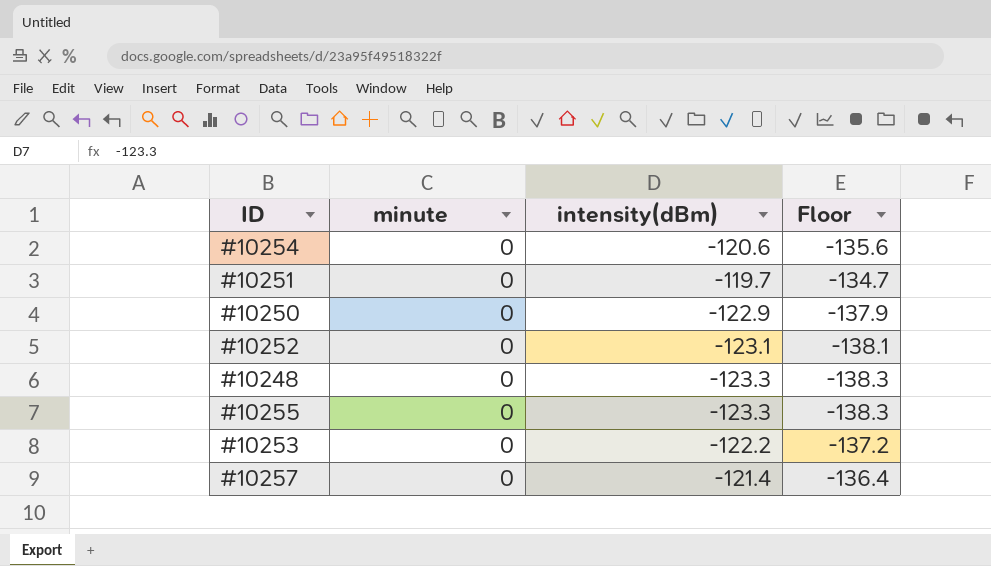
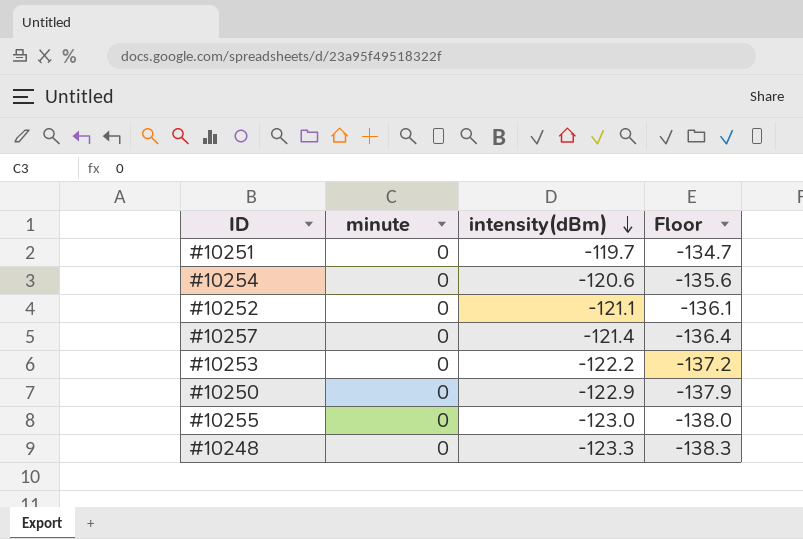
row order: none -> intensity(dBm) descending
#10252 | intensity(dBm): -123.1 -> -121.1
#10252 | Floor: -138.1 -> -136.1
#10255 | intensity(dBm): -123.3 -> -123.0
#10255 | Floor: -138.3 -> -138.0

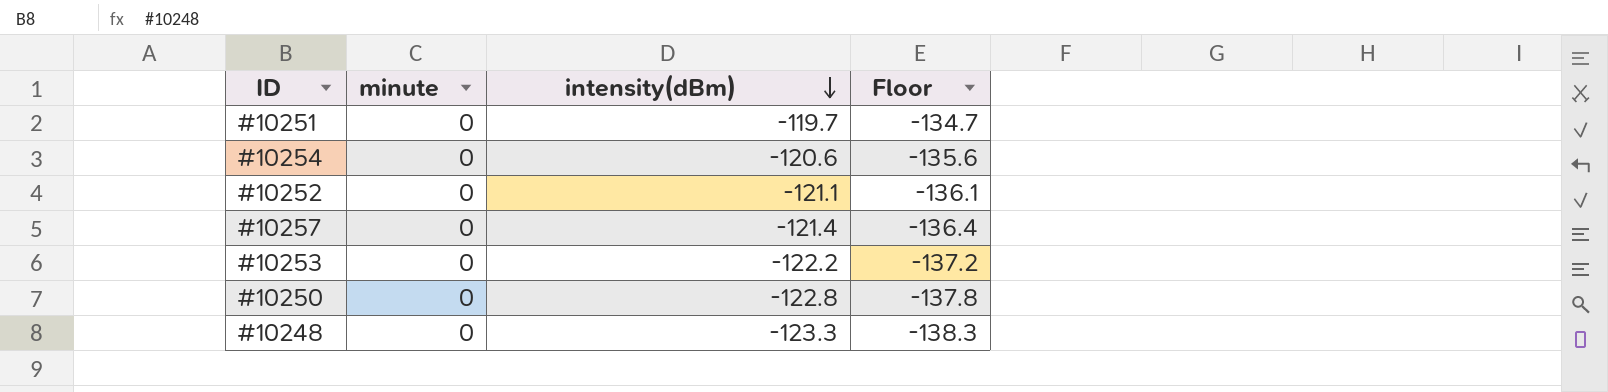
row #10255: 0 | -123.0 | -138.0 -> none
#10250 | intensity(dBm): -122.9 -> -122.8
#10250 | Floor: -137.9 -> -137.8

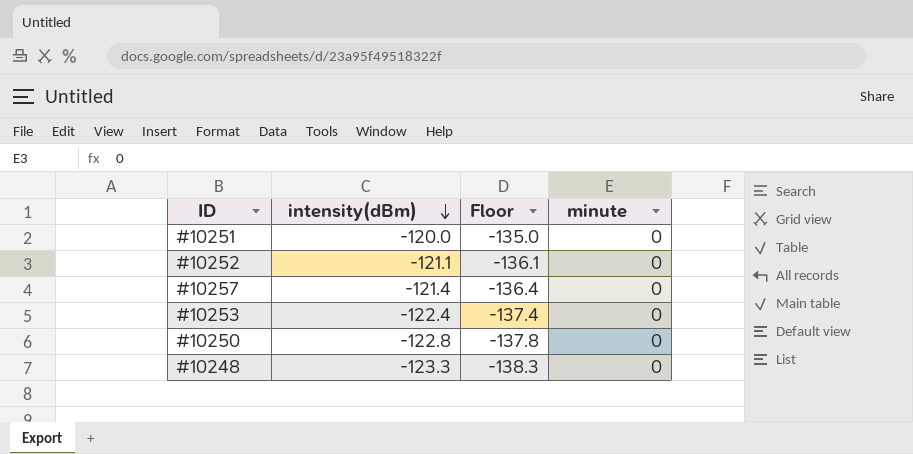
column minute | position: 2 -> 4
row #10254: 0 | -120.6 | -135.6 -> none
#10251 | intensity(dBm): -119.7 -> -120.0
#10251 | Floor: -134.7 -> -135.0
#10253 | intensity(dBm): -122.2 -> -122.4
#10253 | Floor: -137.2 -> -137.4

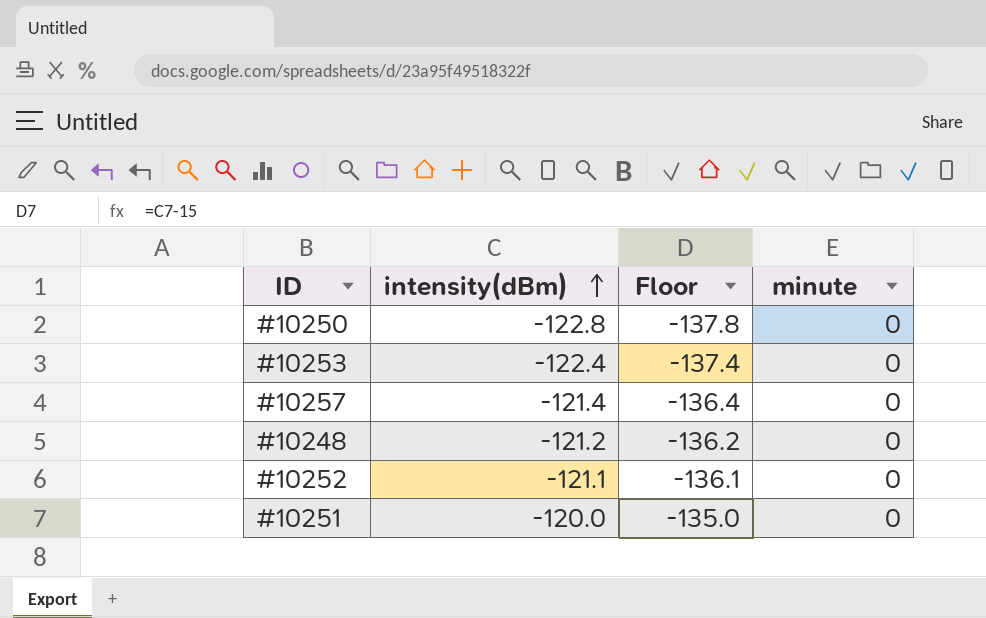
row order: intensity(dBm) descending -> intensity(dBm) ascending
#10248 | intensity(dBm): -123.3 -> -121.2
#10248 | Floor: -138.3 -> -136.2

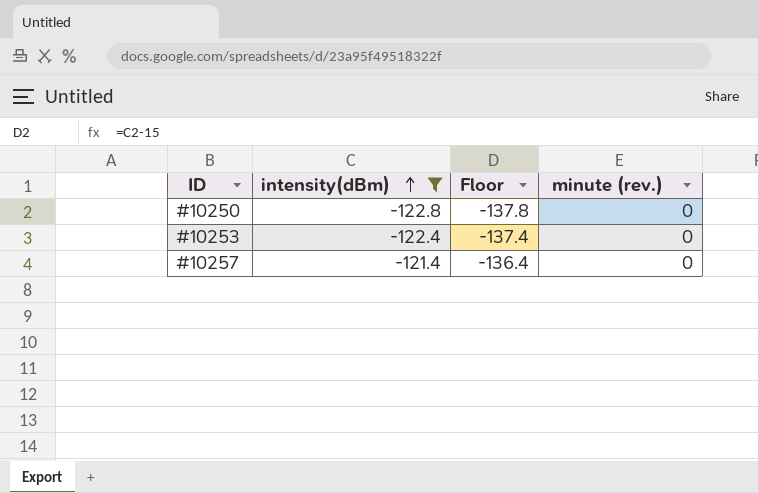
filter: none -> intensity(dBm) <= -121.4
column name: minute -> minute (rev.)

